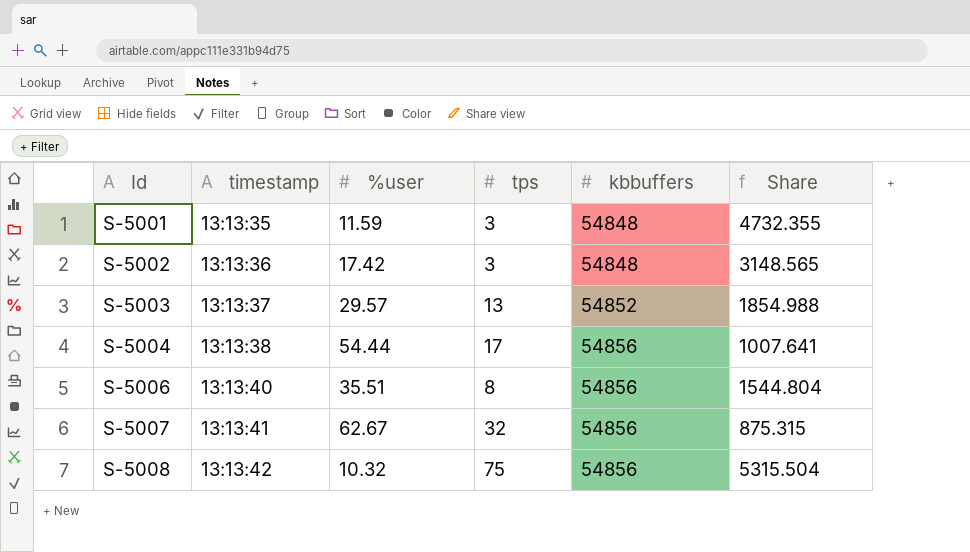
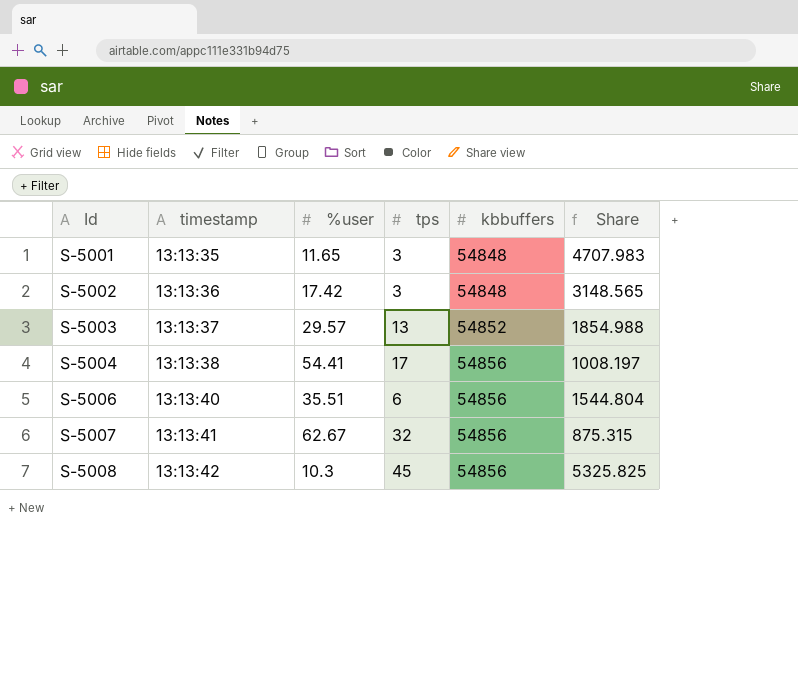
S-5001 | %user: 11.59 -> 11.65
S-5001 | Share: 4732.355 -> 4707.983
S-5004 | %user: 54.44 -> 54.41
S-5004 | Share: 1007.641 -> 1008.197
S-5006 | tps: 8 -> 6
S-5008 | %user: 10.32 -> 10.3
S-5008 | tps: 75 -> 45
S-5008 | Share: 5315.504 -> 5325.825

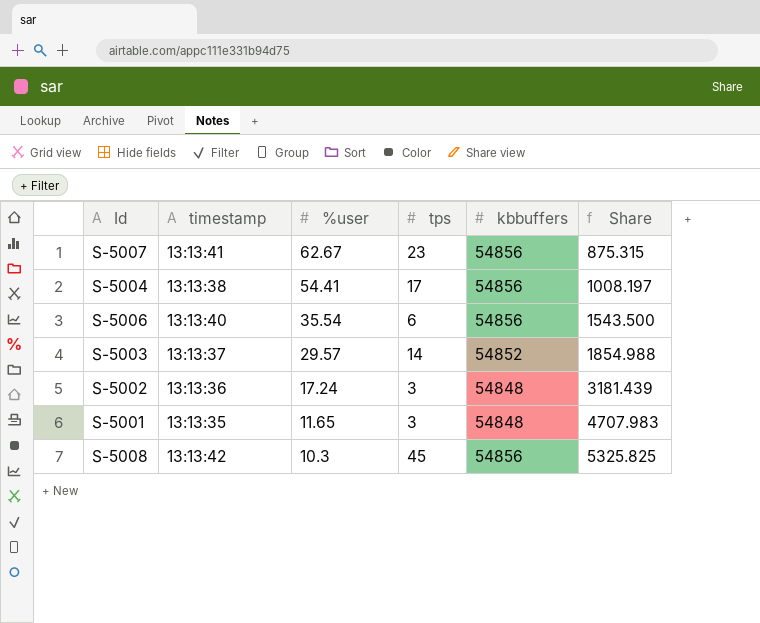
row order: Id ascending -> %user descending
S-5007 | tps: 32 -> 23
S-5006 | %user: 35.51 -> 35.54
S-5006 | Share: 1544.804 -> 1543.500
S-5003 | tps: 13 -> 14
S-5002 | %user: 17.42 -> 17.24
S-5002 | Share: 3148.565 -> 3181.439

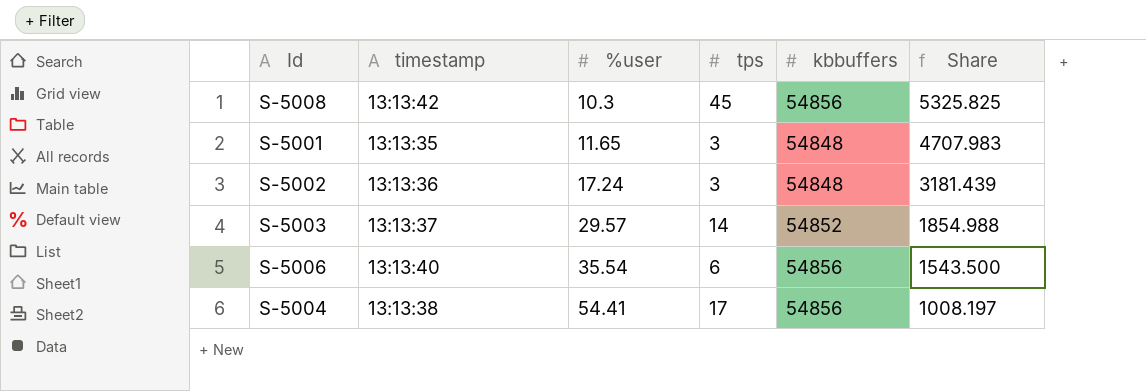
row order: %user descending -> %user ascending
row S-5007: 13:13:41 | 62.67 | 23 | 54856 | 875.315 -> none

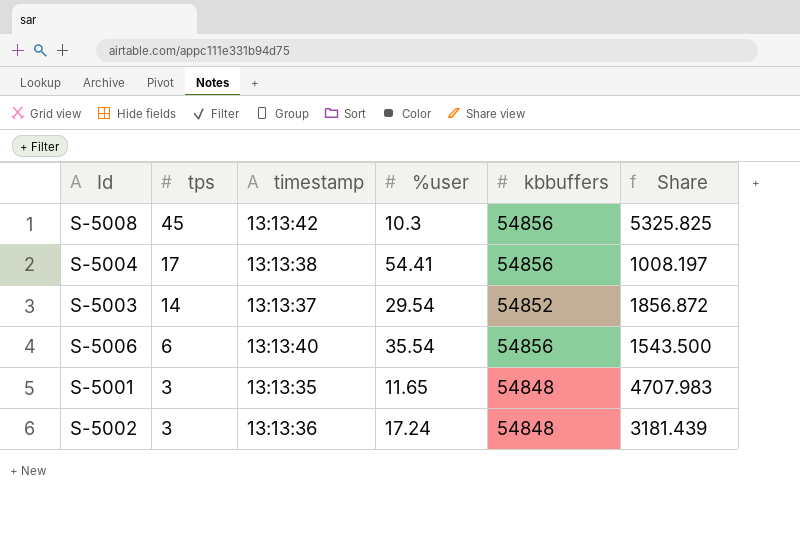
row order: %user ascending -> tps descending
column tps | position: 4 -> 2
S-5003 | %user: 29.57 -> 29.54
S-5003 | Share: 1854.988 -> 1856.872

